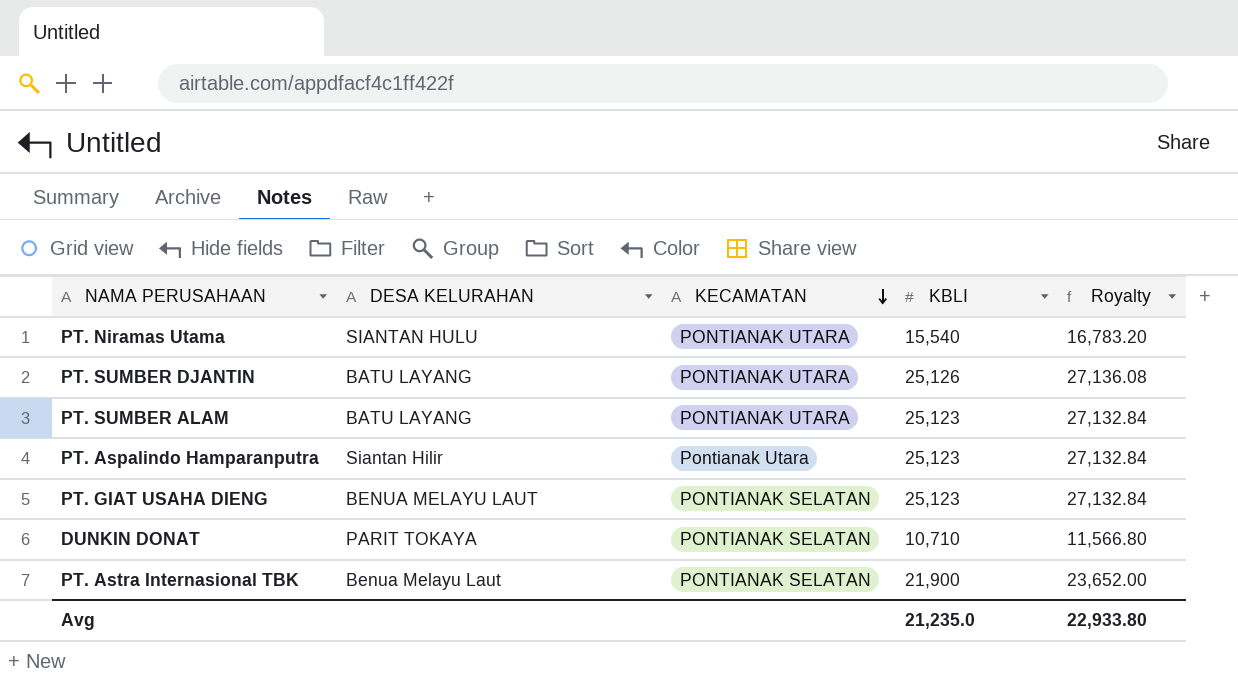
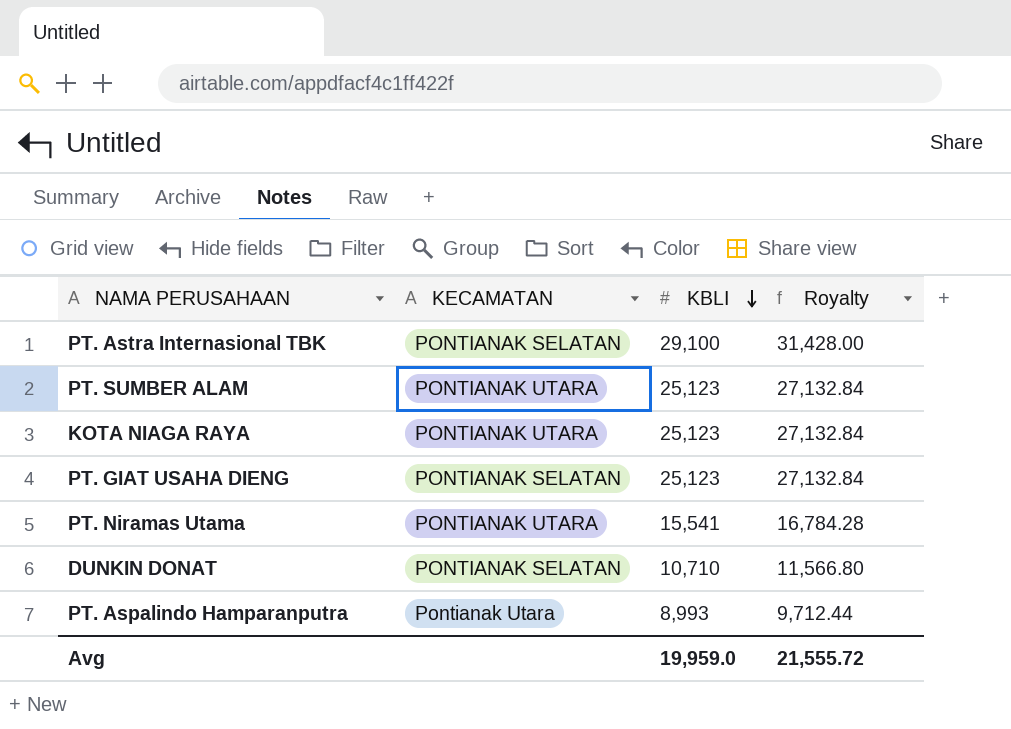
row order: KECAMATAN descending -> KBLI descending
column DESA KELURAHAN | position: 2 -> none
row PT. SUMBER DJANTIN: BATU LAYANG | PONTIANAK UTARA | 25,126 | 27,136.08 -> none
PT. Astra Internasional TBK | KBLI: 21,900 -> 29,100
PT. Astra Internasional TBK | Royalty: 23,652.00 -> 31,428.00
row KOTA NIAGA RAYA: none -> PONTIANAK UTARA | 25,123 | 27,132.84
PT. Niramas Utama | KBLI: 15,540 -> 15,541
PT. Niramas Utama | Royalty: 16,783.20 -> 16,784.28
PT. Aspalindo Hamparanputra | KBLI: 25,123 -> 8,993
PT. Aspalindo Hamparanputra | Royalty: 27,132.84 -> 9,712.44
Avg | KBLI: 21,235.0 -> 19,959.0
Avg | Royalty: 22,933.80 -> 21,555.72

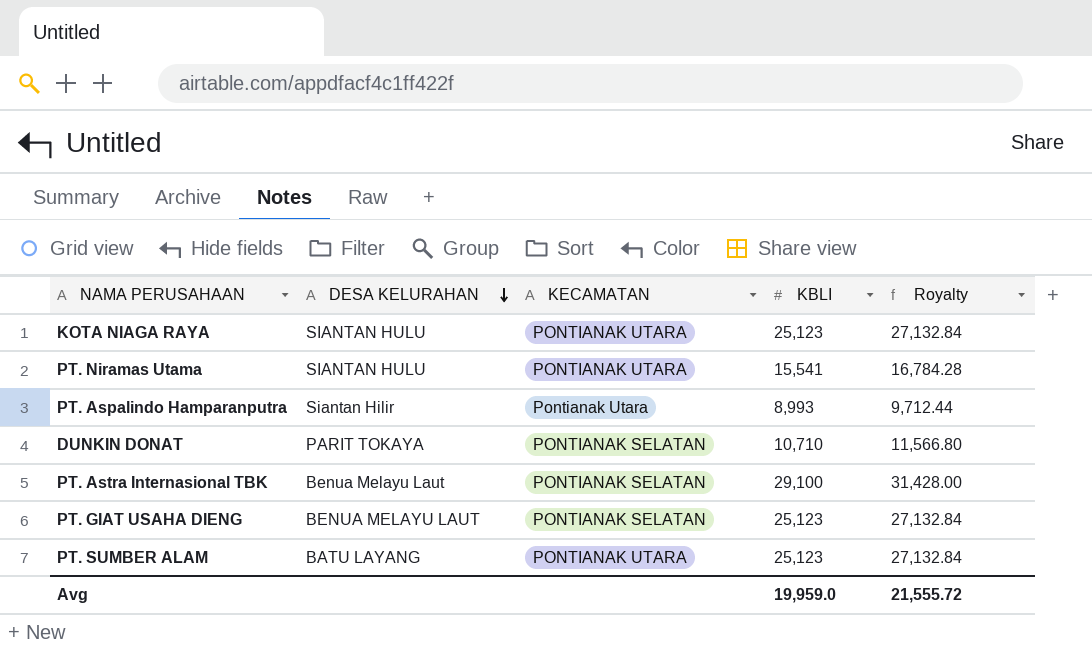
row order: KBLI descending -> DESA KELURAHAN descending
column DESA KELURAHAN | position: none -> 2

